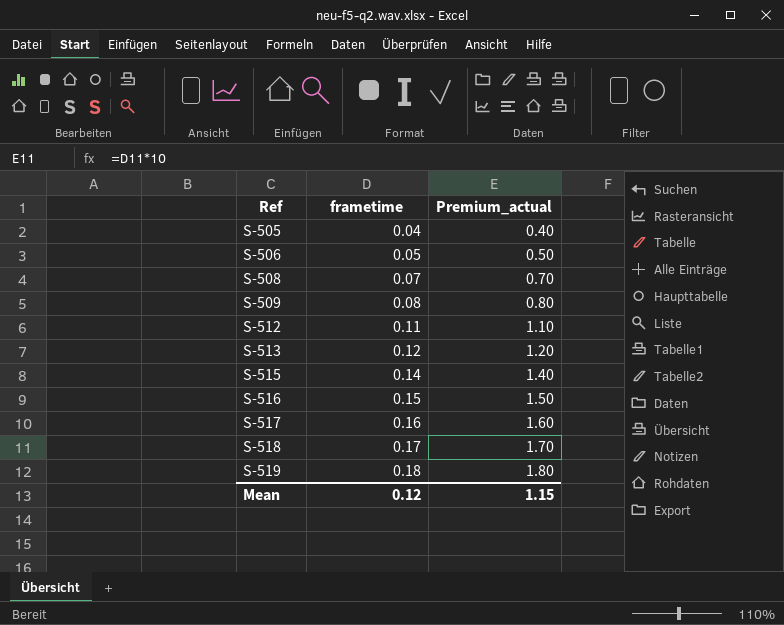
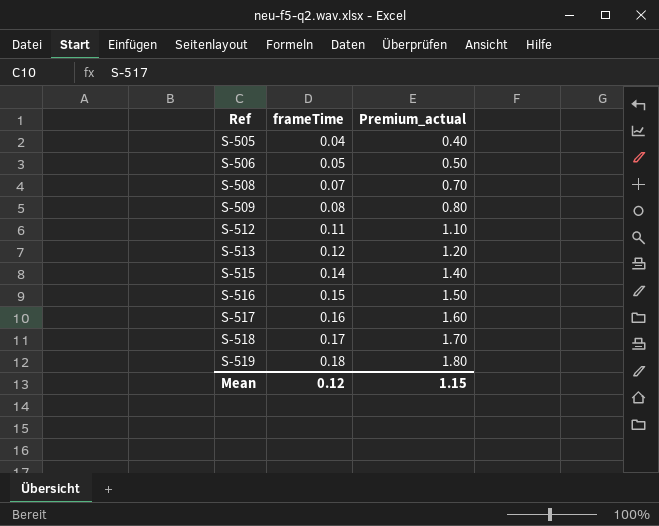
column name: frametime -> frameTime

